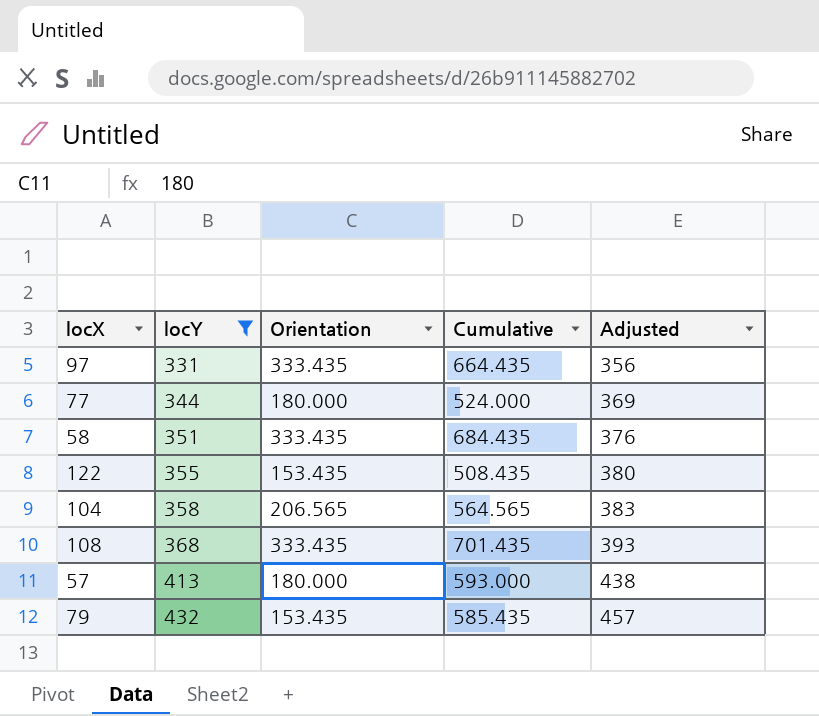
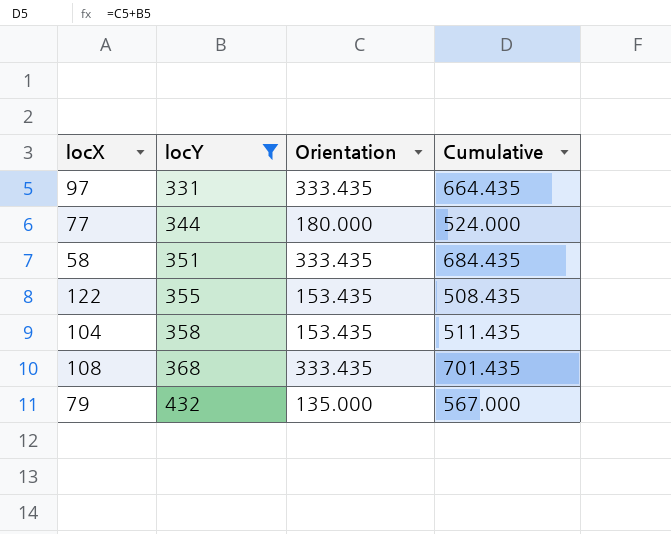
column Adjusted | formula: [locY] + 25 -> none
row 57: 413 | 180.000 | 593.000 | 438 -> none
104 | Orientation: 206.565 -> 153.435
104 | Cumulative: 564.565 -> 511.435
79 | Orientation: 153.435 -> 135.000
79 | Cumulative: 585.435 -> 567.000

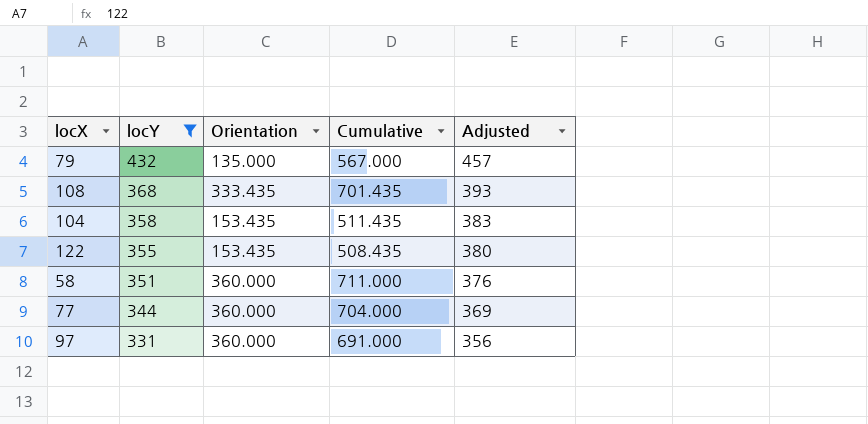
row order: locY ascending -> locY descending
column Adjusted | formula: none -> [locY] + 25
58 | Orientation: 333.435 -> 360.000
58 | Cumulative: 684.435 -> 711.000
77 | Orientation: 180.000 -> 360.000
77 | Cumulative: 524.000 -> 704.000
97 | Orientation: 333.435 -> 360.000
97 | Cumulative: 664.435 -> 691.000

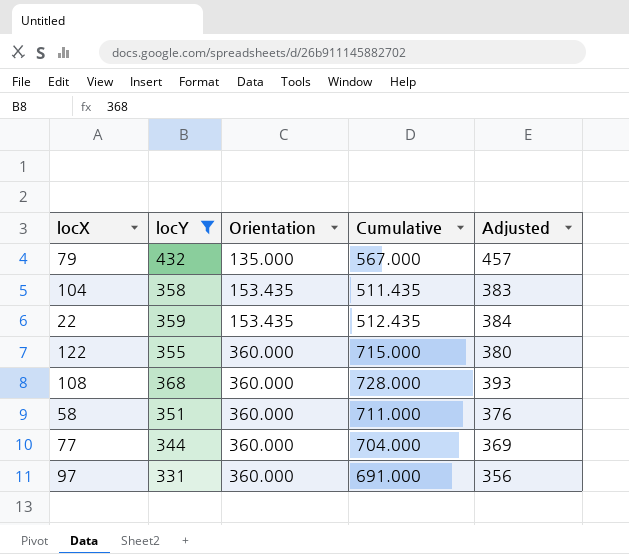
row order: locY descending -> Orientation ascending
row 22: none -> 359 | 153.435 | 512.435 | 384
122 | Orientation: 153.435 -> 360.000
122 | Cumulative: 508.435 -> 715.000
108 | Orientation: 333.435 -> 360.000
108 | Cumulative: 701.435 -> 728.000

